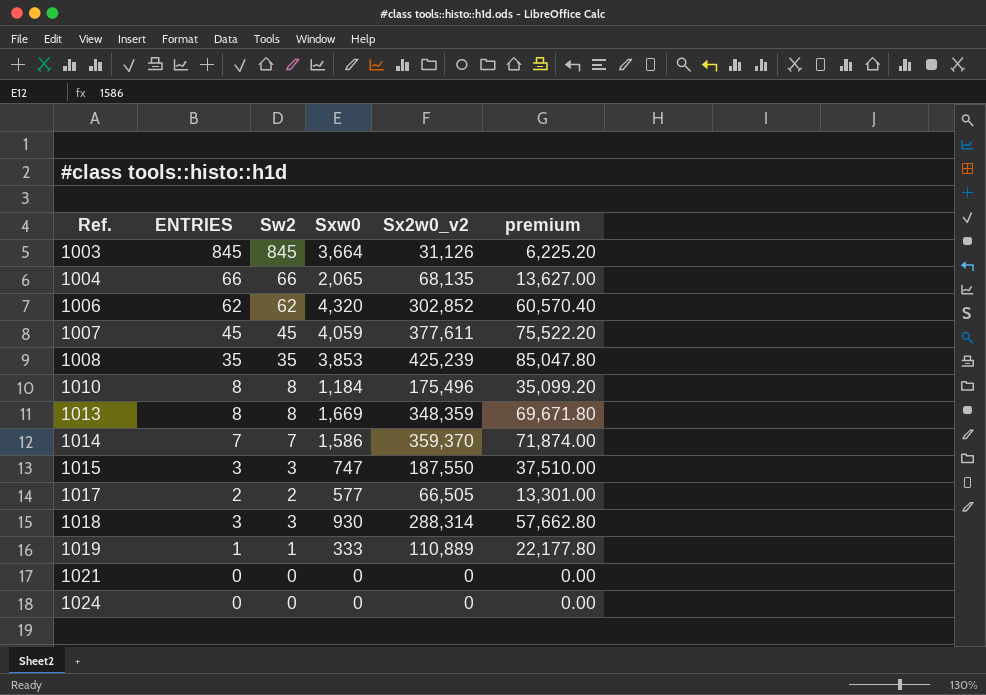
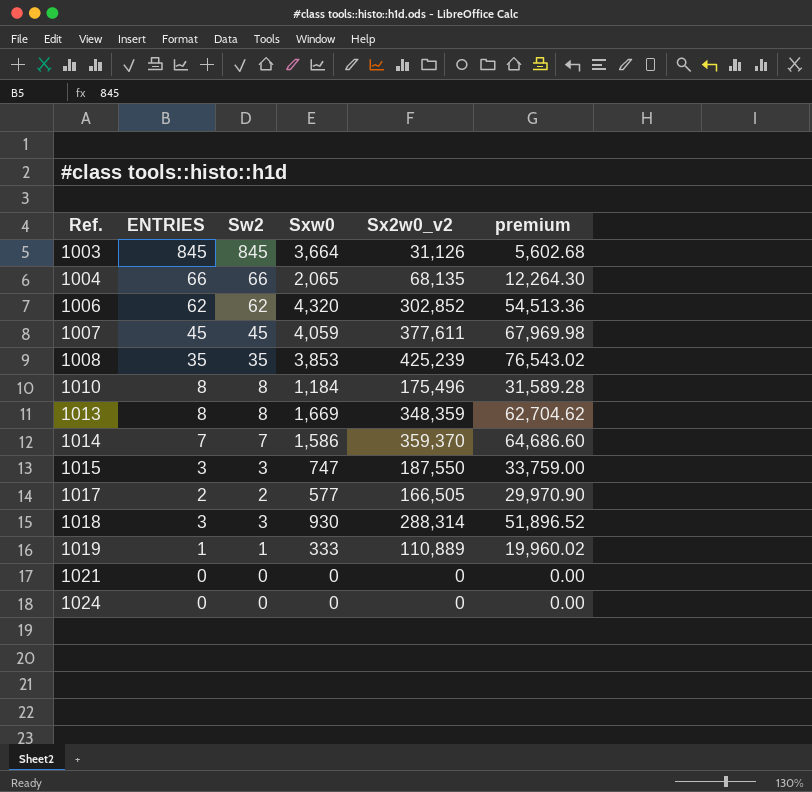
column premium | formula: [Sx2w0_v2] * 0.2 -> [Sx2w0_v2] * 0.18
1017 | Sx2w0_v2: 66,505 -> 166,505

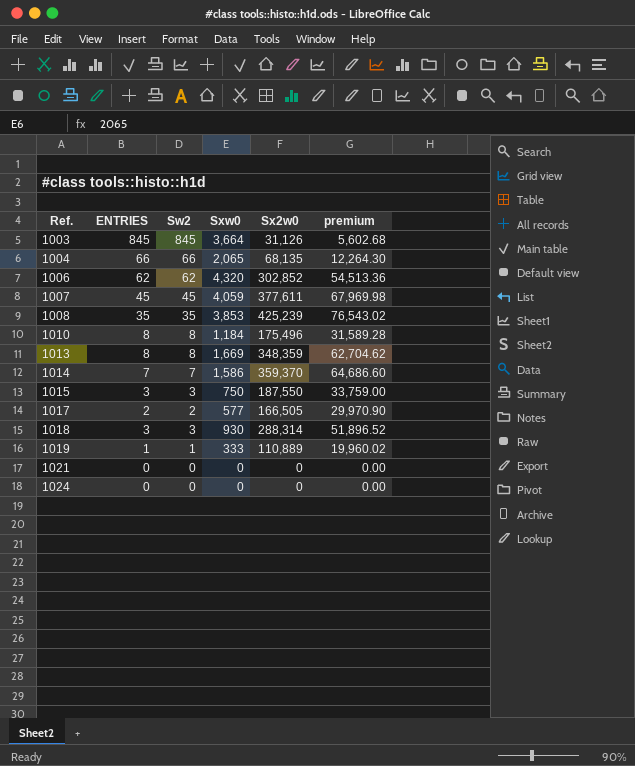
column name: Sx2w0_v2 -> Sx2w0
1015 | Sxw0: 747 -> 750

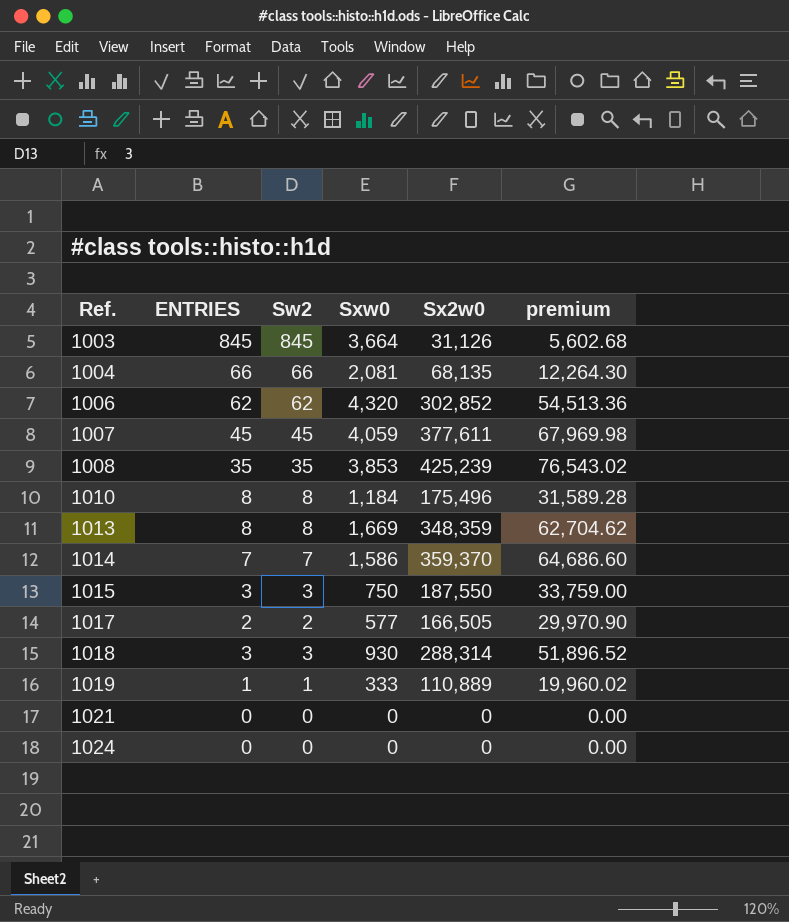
1004 | Sxw0: 2,065 -> 2,081

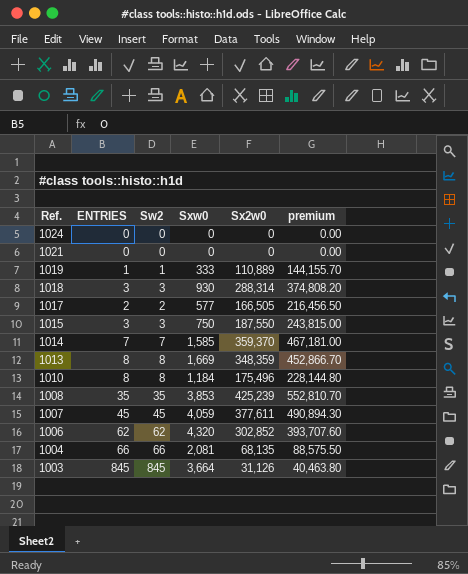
row order: Ref. ascending -> Ref. descending
column premium | formula: [Sx2w0] * 0.18 -> [Sx2w0] * 1.3
1014 | Sxw0: 1,586 -> 1,585

